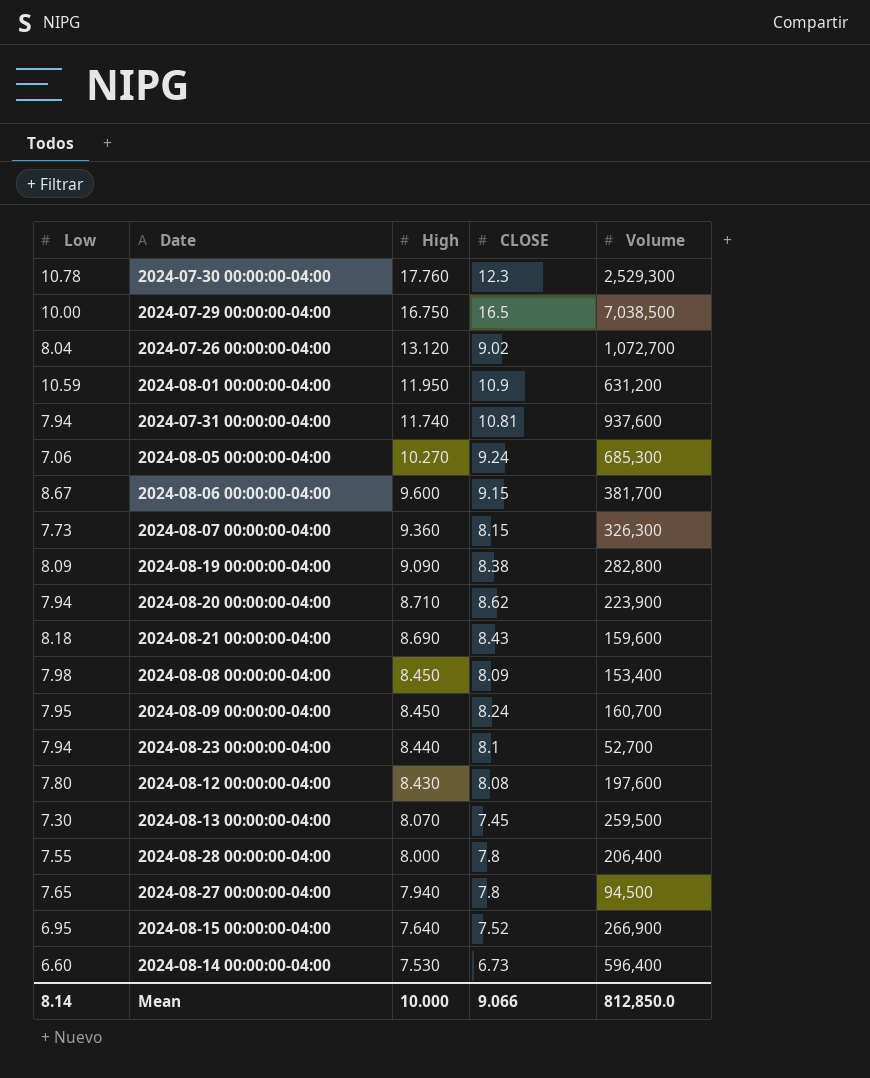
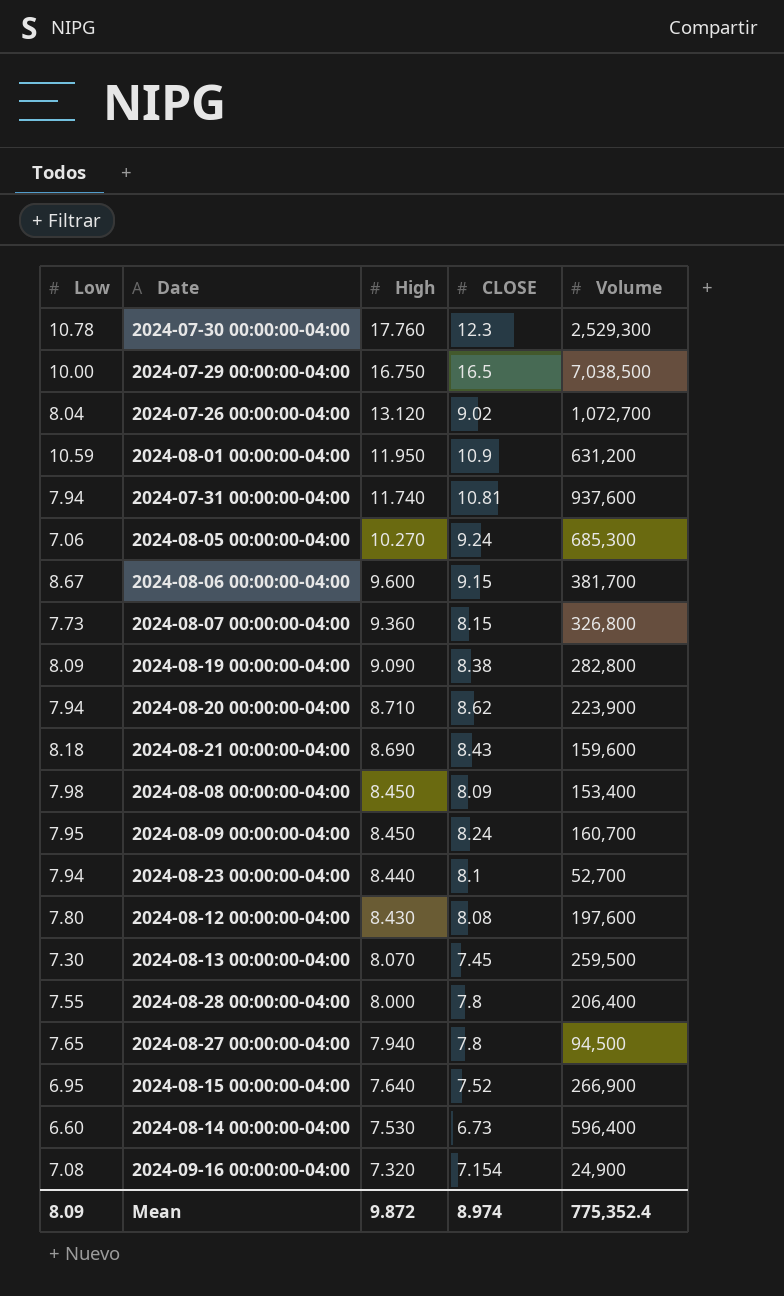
2024-08-07 00:00:00-04:00 | Volume: 326,300 -> 326,800
row 2024-09-16 00:00:00-04:00: none -> 7.08 | 7.320 | 7.154 | 24,900
Mean | Low: 8.14 -> 8.09
Mean | High: 10.000 -> 9.872
Mean | CLOSE: 9.066 -> 8.974
Mean | Volume: 812,850.0 -> 775,352.4

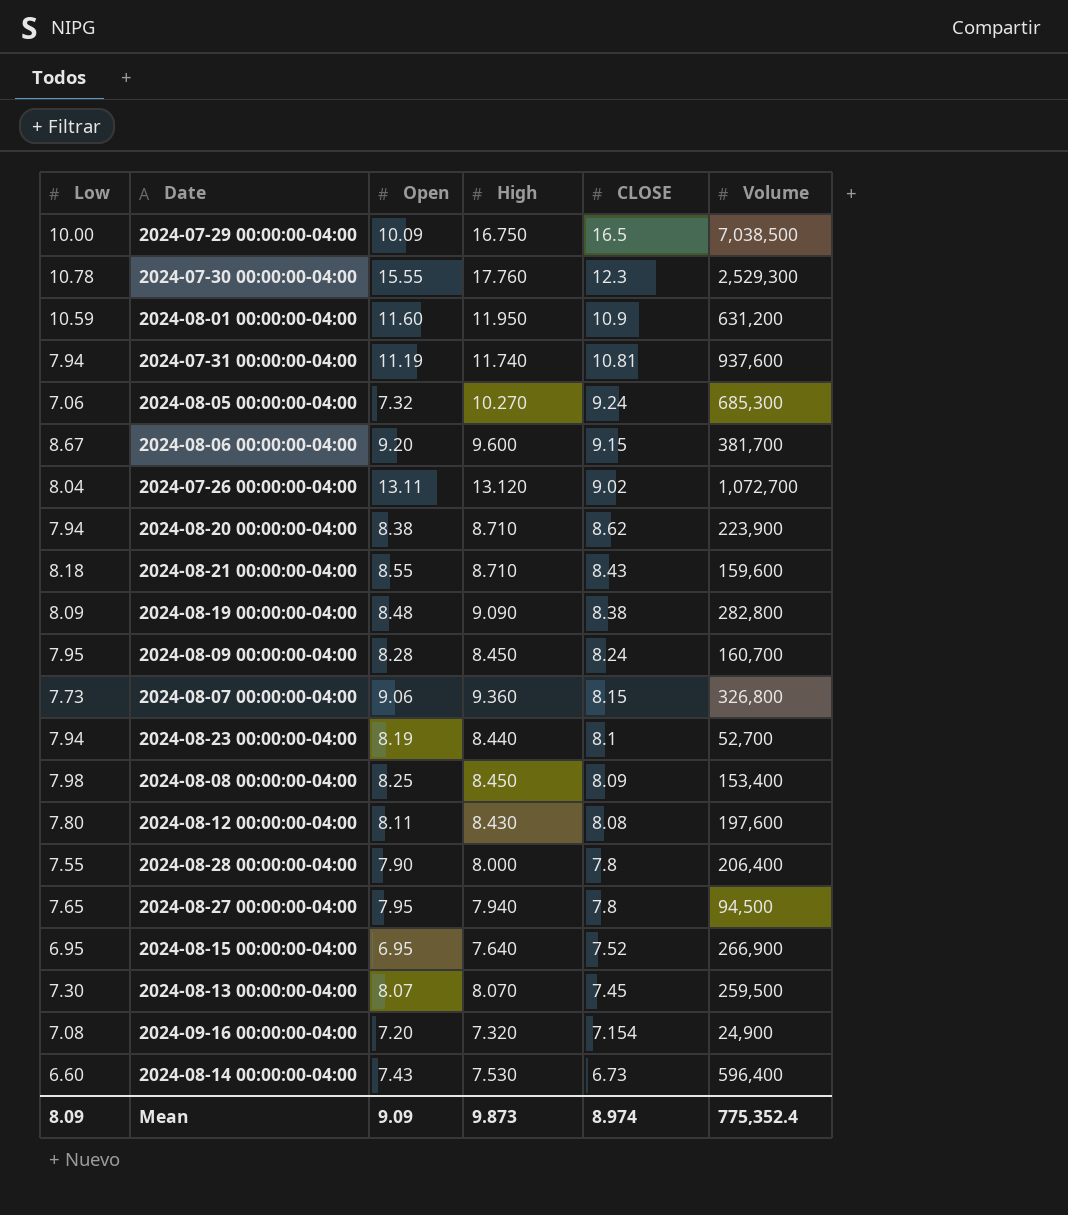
row order: High descending -> CLOSE descending
column Open | position: none -> 3
2024-08-21 00:00:00-04:00 | High: 8.690 -> 8.710
Mean | High: 9.872 -> 9.873

